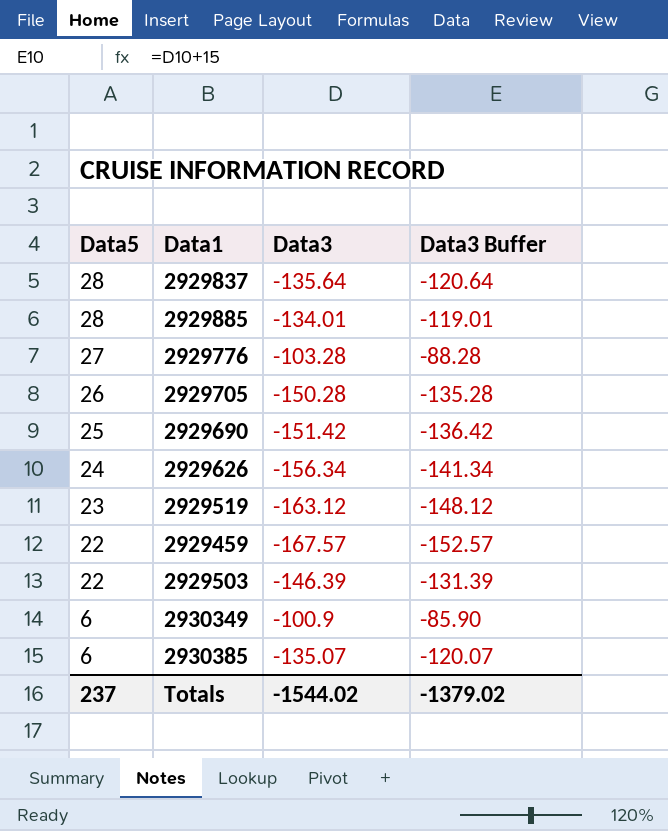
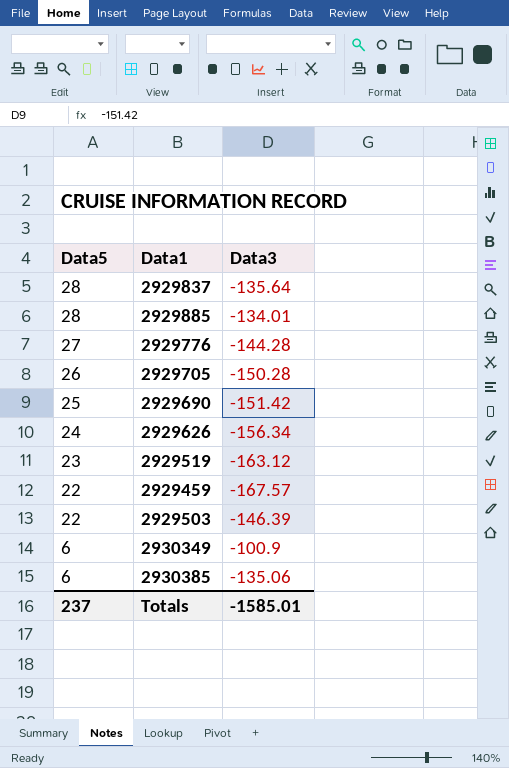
column Data3 Buffer | formula: [Data3] + 15 -> none
2929776 | Data3: -103.28 -> -144.28
2930385 | Data3: -135.07 -> -135.06
Totals | Data3: -1544.02 -> -1585.01

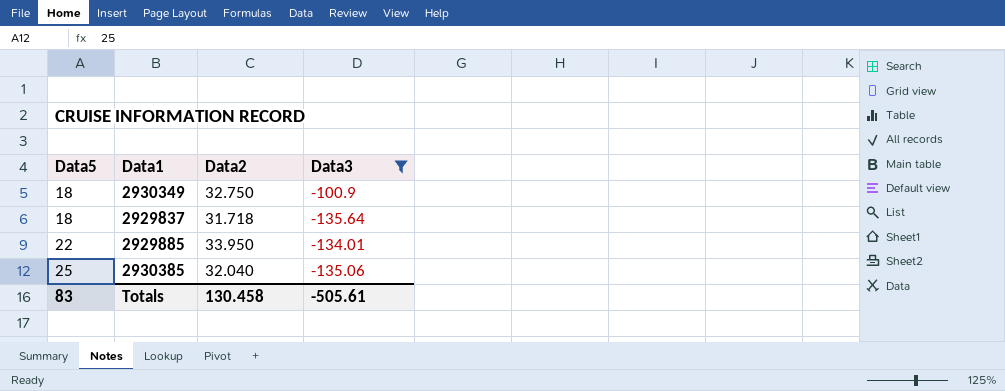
filter: none -> Data3 >= -135.64
row order: Data5 descending -> Data5 ascending
column Data2 | position: none -> 3
2930349 | Data5: 6 -> 18
2929837 | Data5: 28 -> 18
2929885 | Data5: 28 -> 22
2930385 | Data5: 6 -> 25
Totals | Data5: 237 -> 83
Totals | Data3: -1585.01 -> -505.61

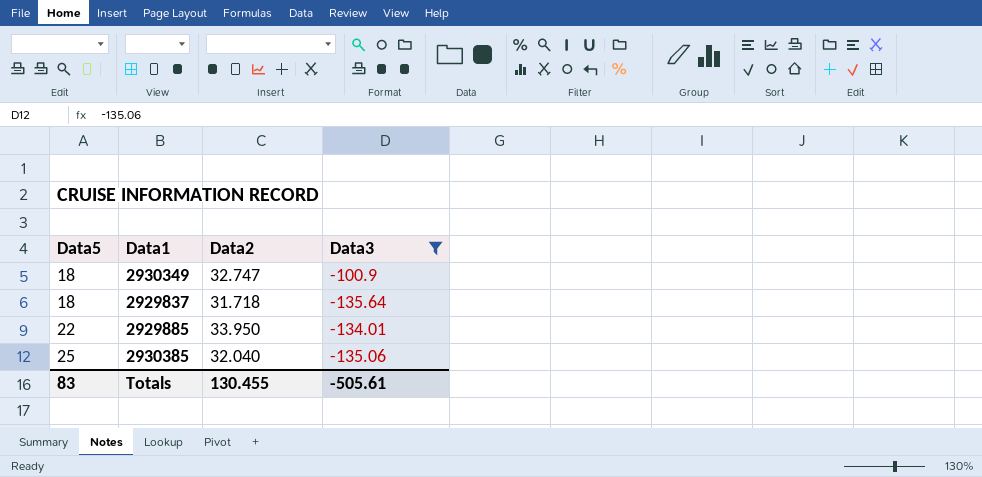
2930349 | Data2: 32.750 -> 32.747
Totals | Data2: 130.458 -> 130.455

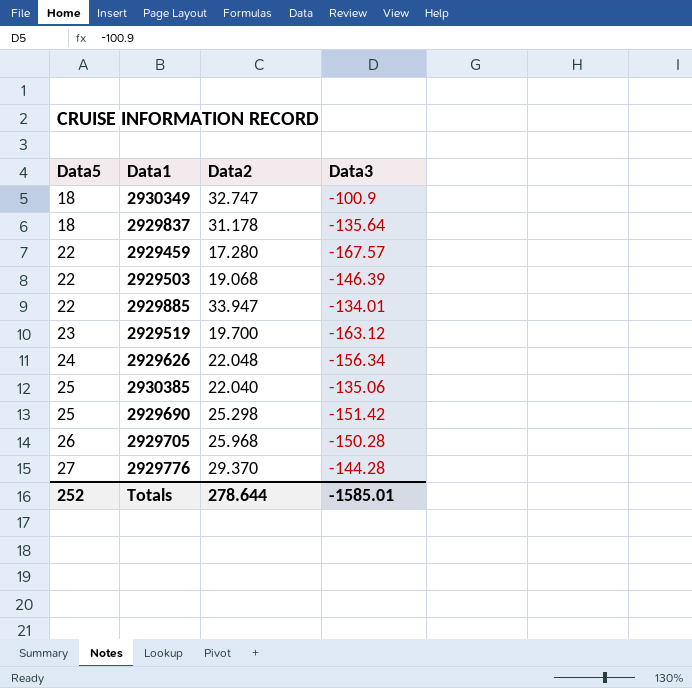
filter: Data3 >= -135.64 -> none
2929837 | Data2: 31.718 -> 31.178
2929885 | Data2: 33.950 -> 33.947
2930385 | Data2: 32.040 -> 22.040
Totals | Data5: 83 -> 252
Totals | Data2: 130.455 -> 278.644
Totals | Data3: -505.61 -> -1585.01

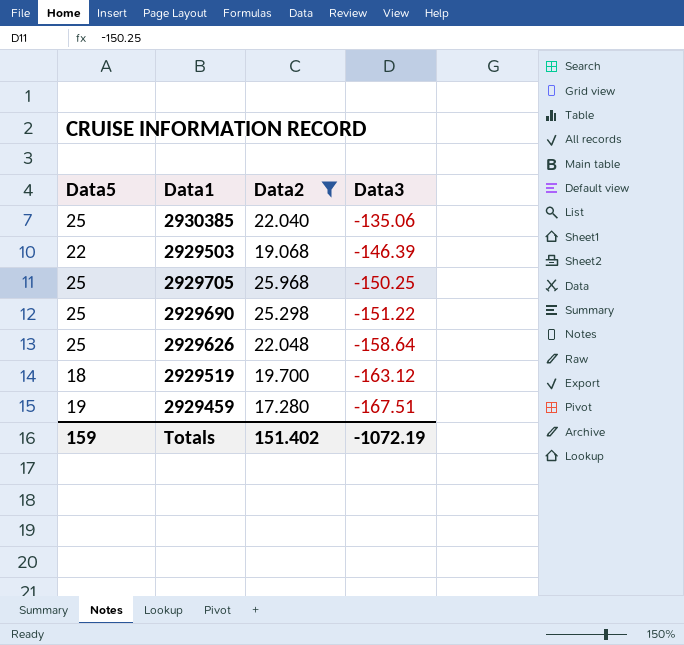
filter: none -> Data2 <= 25.968
row order: Data5 ascending -> Data3 descending
2929705 | Data5: 26 -> 25
2929705 | Data3: -150.28 -> -150.25
2929690 | Data3: -151.42 -> -151.22
2929626 | Data5: 24 -> 25
2929626 | Data3: -156.34 -> -158.64
2929519 | Data5: 23 -> 18
2929459 | Data5: 22 -> 19
2929459 | Data3: -167.57 -> -167.51
Totals | Data5: 252 -> 159
Totals | Data2: 278.644 -> 151.402
Totals | Data3: -1585.01 -> -1072.19

